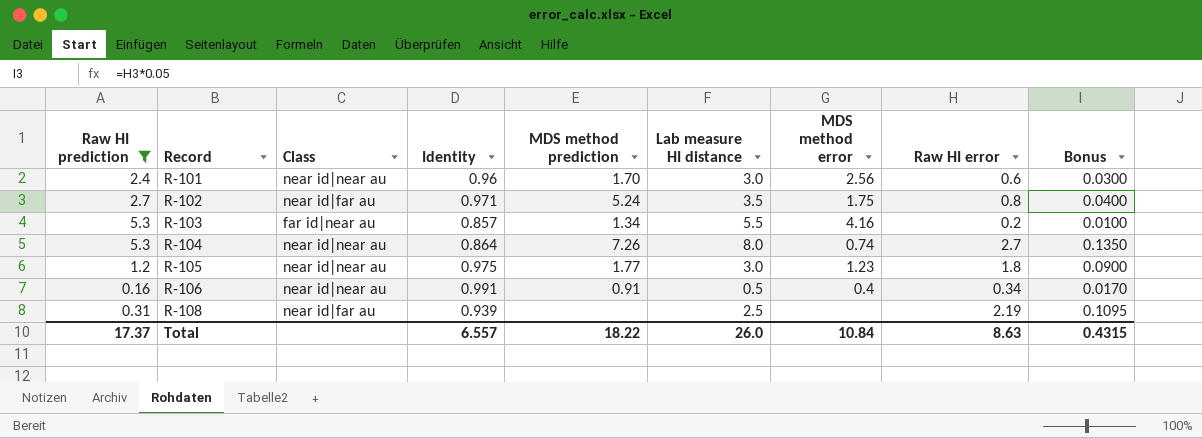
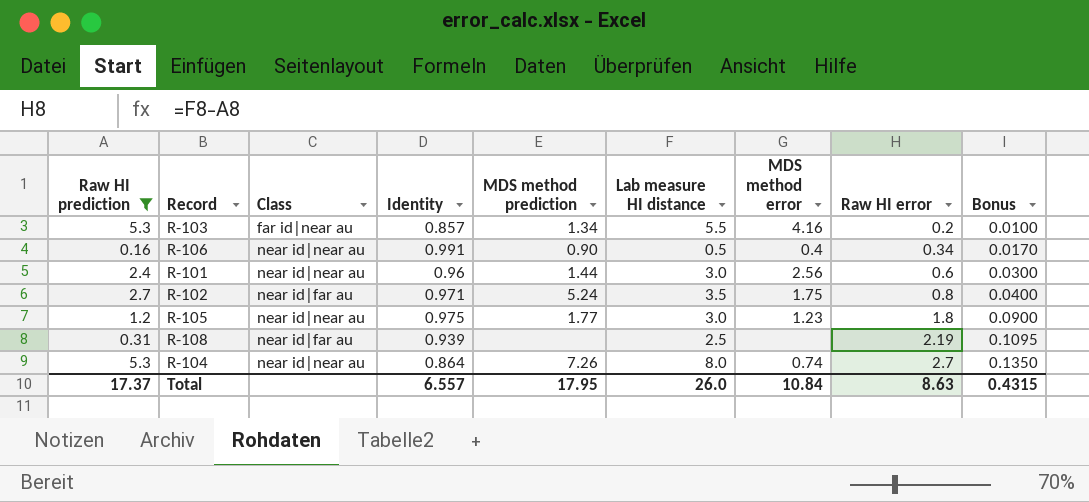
row order: Record ascending -> Raw HI error ascending
R-106 | MDS method prediction: 0.91 -> 0.90
R-101 | MDS method prediction: 1.70 -> 1.44
Total | MDS method prediction: 18.22 -> 17.95

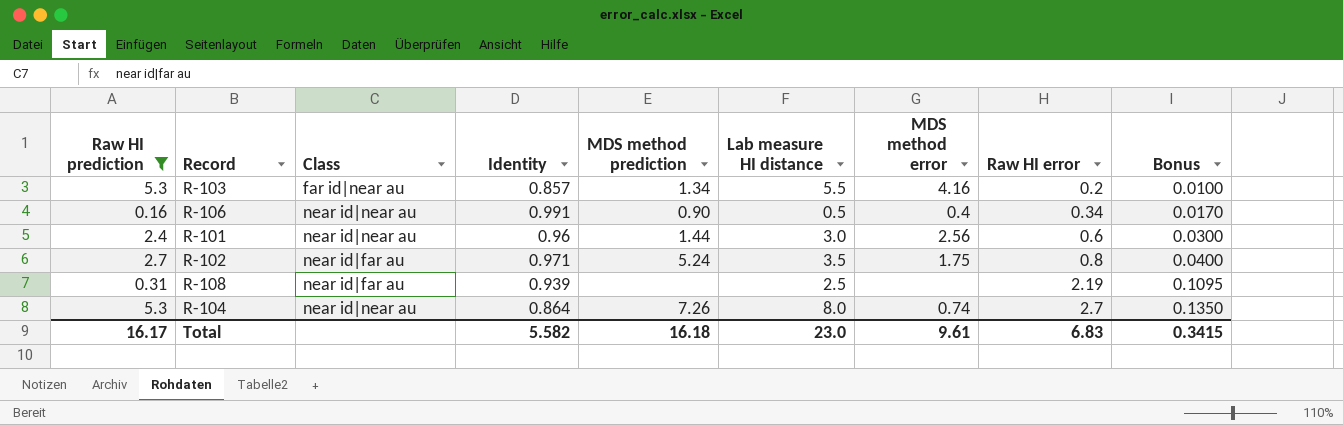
row R-105: 1.2 | near id|near au | 0.975 | 1.77 | 3.0 | 1.23 | 1.8 | 0.0900 -> none
Total | Raw HI prediction: 17.37 -> 16.17
Total | Identity: 6.557 -> 5.582
Total | MDS method prediction: 17.95 -> 16.18
Total | Lab measure HI distance: 26.0 -> 23.0
Total | MDS method error: 10.84 -> 9.61
Total | Raw HI error: 8.63 -> 6.83
Total | Bonus: 0.4315 -> 0.3415

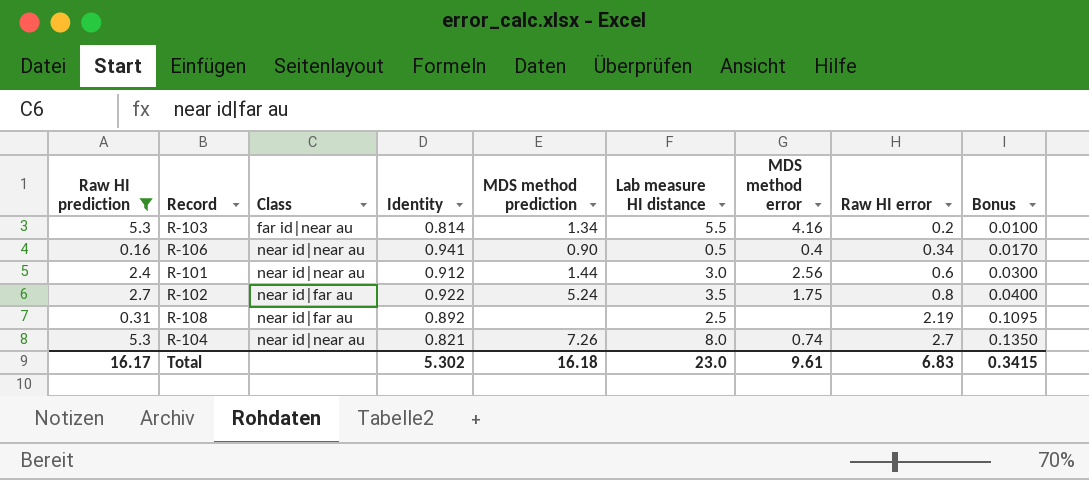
R-103 | Identity: 0.857 -> 0.814
R-106 | Identity: 0.991 -> 0.941
R-101 | Identity: 0.96 -> 0.912
R-102 | Identity: 0.971 -> 0.922
R-108 | Identity: 0.939 -> 0.892
R-104 | Identity: 0.864 -> 0.821
Total | Identity: 5.582 -> 5.302

